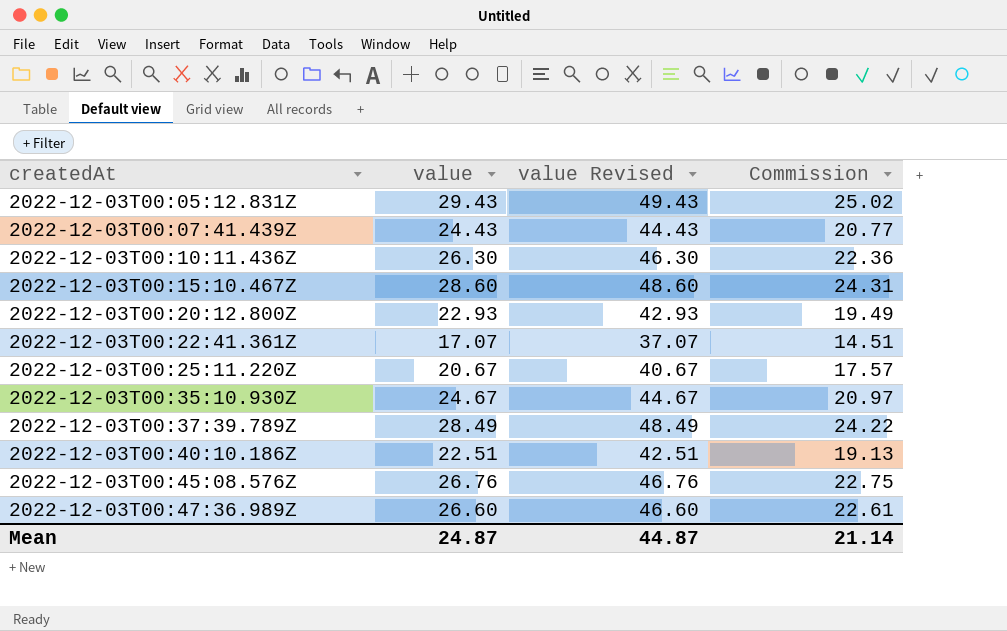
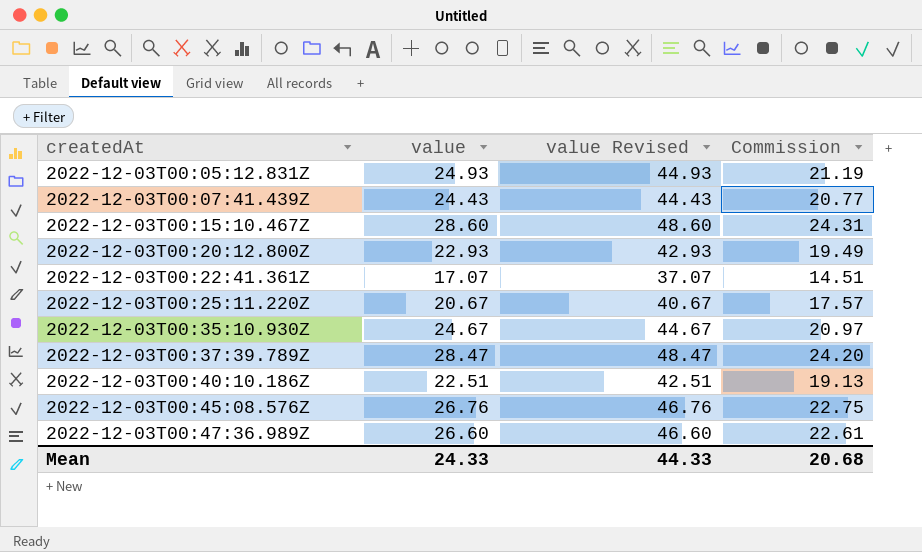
row 2022-12-03T00:10:11.436Z: 26.30 | 46.30 | 22.36 -> none
2022-12-03T00:05:12.831Z | value: 29.43 -> 24.93
2022-12-03T00:05:12.831Z | value Revised: 49.43 -> 44.93
2022-12-03T00:05:12.831Z | Commission: 25.02 -> 21.19
2022-12-03T00:37:39.789Z | value: 28.49 -> 28.47
2022-12-03T00:37:39.789Z | value Revised: 48.49 -> 48.47
2022-12-03T00:37:39.789Z | Commission: 24.22 -> 24.20
Mean | value: 24.87 -> 24.33
Mean | value Revised: 44.87 -> 44.33
Mean | Commission: 21.14 -> 20.68

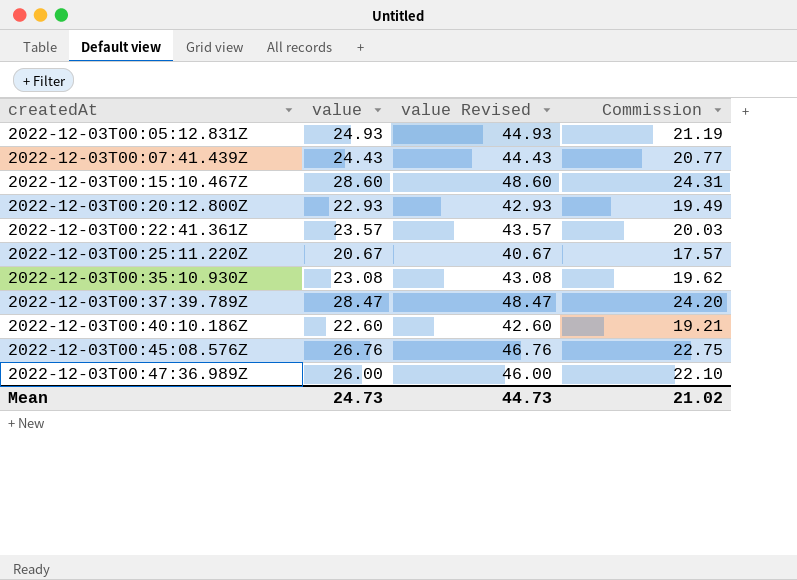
2022-12-03T00:22:41.361Z | value: 17.07 -> 23.57
2022-12-03T00:22:41.361Z | value Revised: 37.07 -> 43.57
2022-12-03T00:22:41.361Z | Commission: 14.51 -> 20.03
2022-12-03T00:35:10.930Z | value: 24.67 -> 23.08
2022-12-03T00:35:10.930Z | value Revised: 44.67 -> 43.08
2022-12-03T00:35:10.930Z | Commission: 20.97 -> 19.62
2022-12-03T00:40:10.186Z | value: 22.51 -> 22.60
2022-12-03T00:40:10.186Z | value Revised: 42.51 -> 42.60
2022-12-03T00:40:10.186Z | Commission: 19.13 -> 19.21
2022-12-03T00:47:36.989Z | value: 26.60 -> 26.00
2022-12-03T00:47:36.989Z | value Revised: 46.60 -> 46.00
2022-12-03T00:47:36.989Z | Commission: 22.61 -> 22.10
Mean | value: 24.33 -> 24.73
Mean | value Revised: 44.33 -> 44.73
Mean | Commission: 20.68 -> 21.02

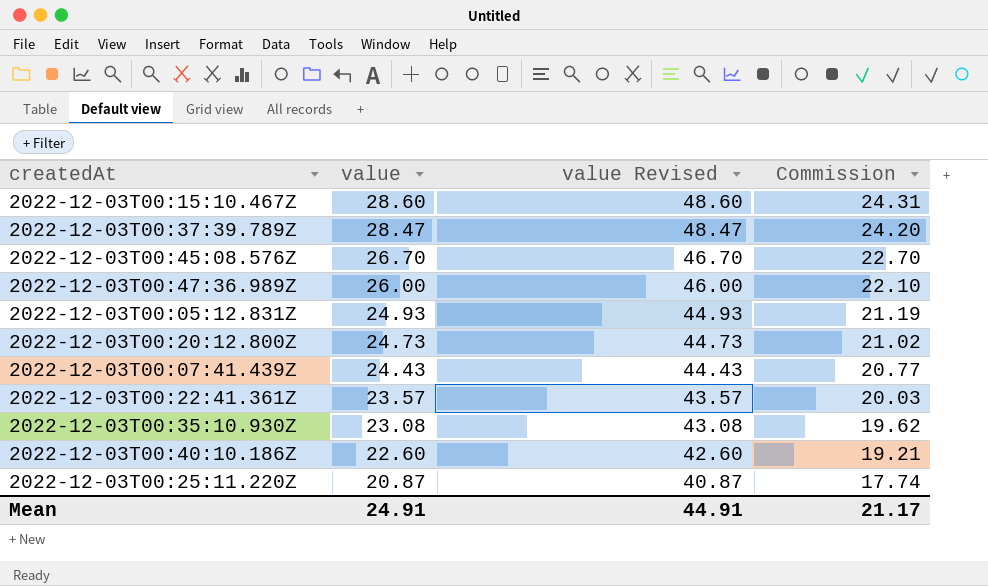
row order: createdAt ascending -> value descending
2022-12-03T00:45:08.576Z | value: 26.76 -> 26.70
2022-12-03T00:45:08.576Z | value Revised: 46.76 -> 46.70
2022-12-03T00:45:08.576Z | Commission: 22.75 -> 22.70
2022-12-03T00:20:12.800Z | value: 22.93 -> 24.73
2022-12-03T00:20:12.800Z | value Revised: 42.93 -> 44.73
2022-12-03T00:20:12.800Z | Commission: 19.49 -> 21.02
2022-12-03T00:25:11.220Z | value: 20.67 -> 20.87
2022-12-03T00:25:11.220Z | value Revised: 40.67 -> 40.87
2022-12-03T00:25:11.220Z | Commission: 17.57 -> 17.74
Mean | value: 24.73 -> 24.91
Mean | value Revised: 44.73 -> 44.91
Mean | Commission: 21.02 -> 21.17

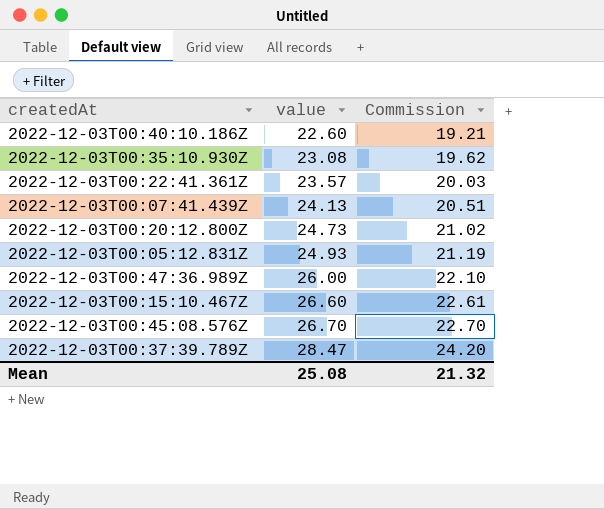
row order: value descending -> value ascending
column value Revised | formula: [value] + 20 -> none
row 2022-12-03T00:25:11.220Z: 20.87 | 40.87 | 17.74 -> none
2022-12-03T00:07:41.439Z | value: 24.43 -> 24.13
2022-12-03T00:07:41.439Z | Commission: 20.77 -> 20.51
2022-12-03T00:15:10.467Z | value: 28.60 -> 26.60
2022-12-03T00:15:10.467Z | Commission: 24.31 -> 22.61
Mean | value: 24.91 -> 25.08
Mean | Commission: 21.17 -> 21.32

